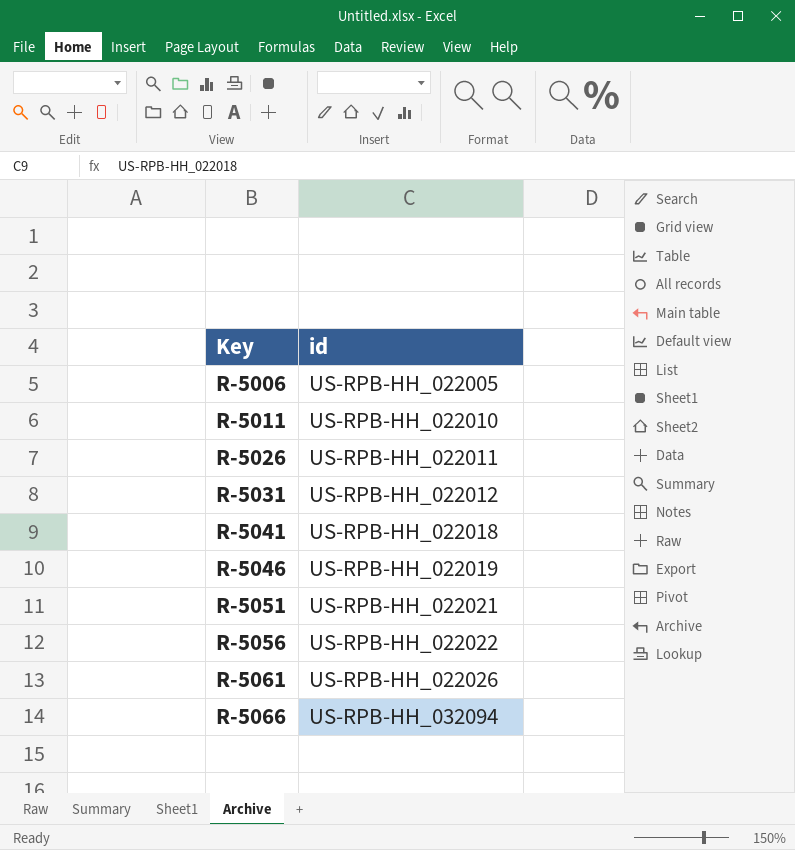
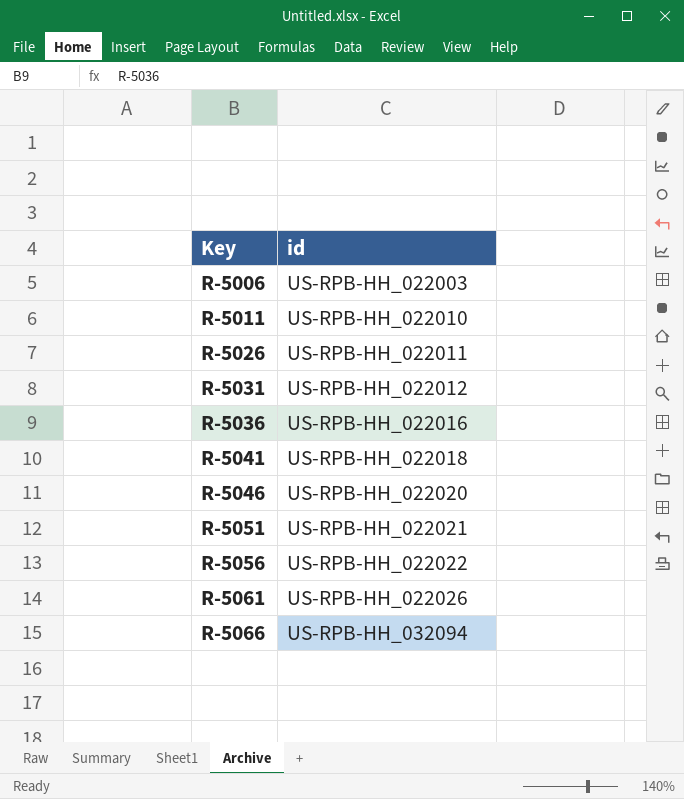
R-5006 | id: US-RPB-HH_022005 -> US-RPB-HH_022003
row R-5036: none -> US-RPB-HH_022016
R-5046 | id: US-RPB-HH_022019 -> US-RPB-HH_022020

